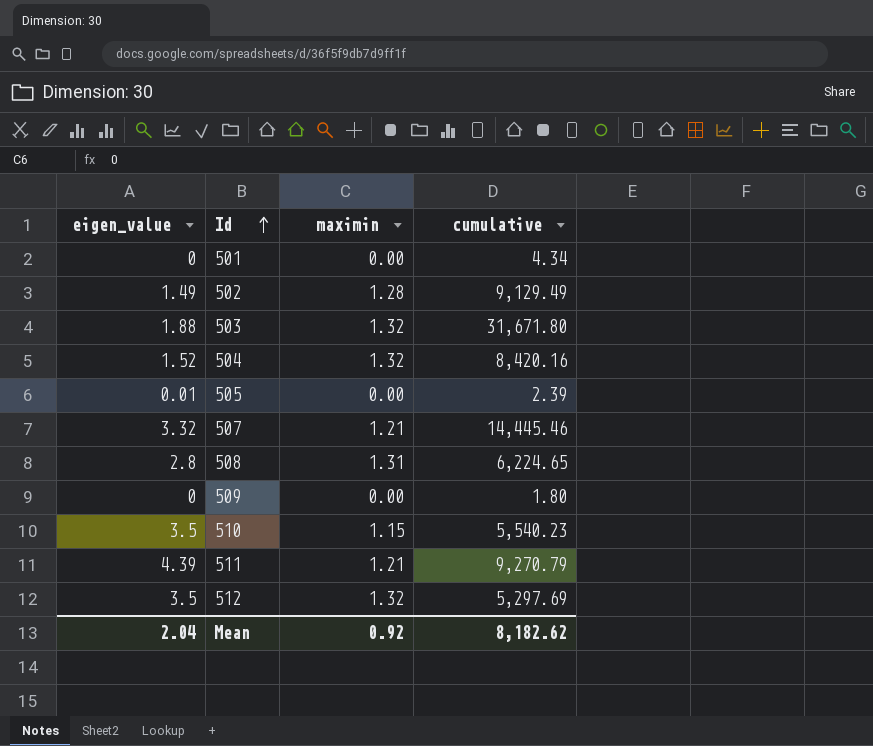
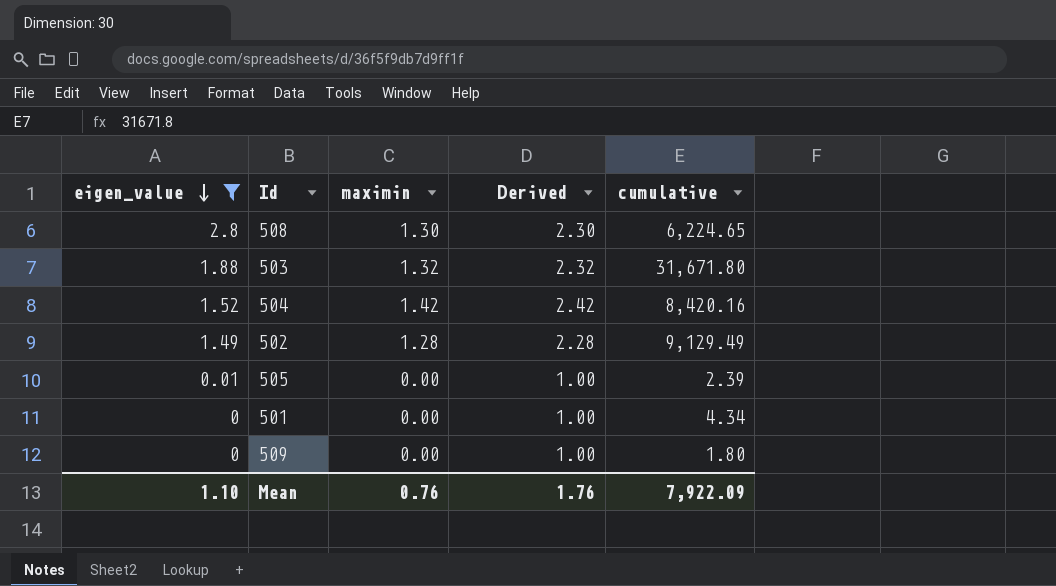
filter: none -> eigen_value <= 2.8
row order: Id ascending -> eigen_value descending
column Derived | formula: none -> [maximin] + 1
508 | maximin: 1.31 -> 1.30
504 | maximin: 1.32 -> 1.42
Mean | eigen_value: 2.04 -> 1.10
Mean | maximin: 0.92 -> 0.76
Mean | cumulative: 8,182.62 -> 7,922.09

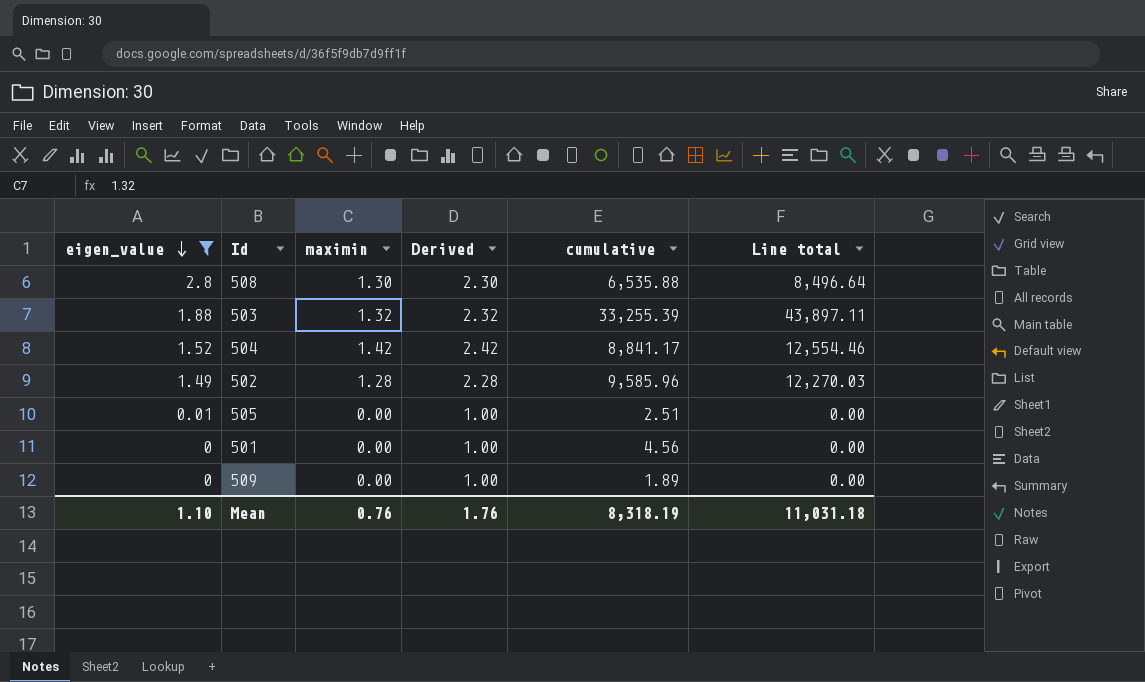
column Line total | formula: none -> [maximin] * [cumulative]
508 | cumulative: 6,224.65 -> 6,535.88
503 | cumulative: 31,671.80 -> 33,255.39
504 | cumulative: 8,420.16 -> 8,841.17
502 | cumulative: 9,129.49 -> 9,585.96
505 | cumulative: 2.39 -> 2.51
501 | cumulative: 4.34 -> 4.56
509 | cumulative: 1.80 -> 1.89
Mean | cumulative: 7,922.09 -> 8,318.19

